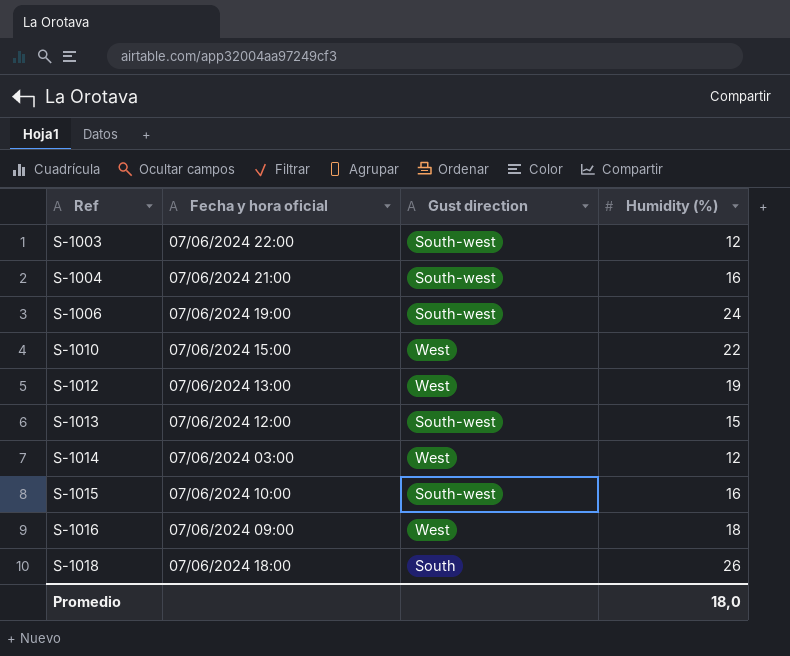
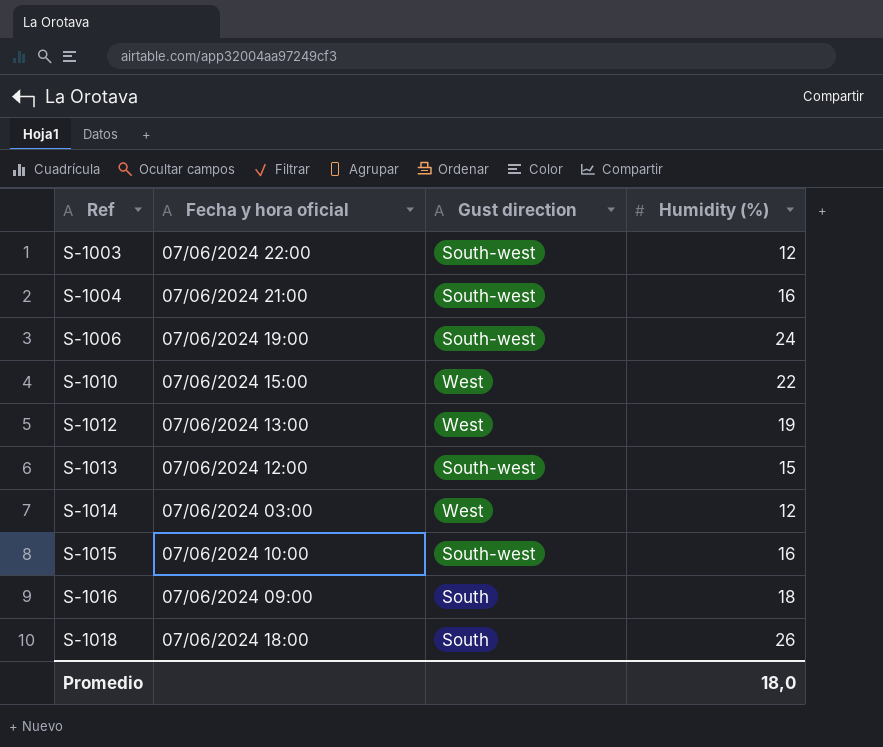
S-1016 | Gust direction: West -> South

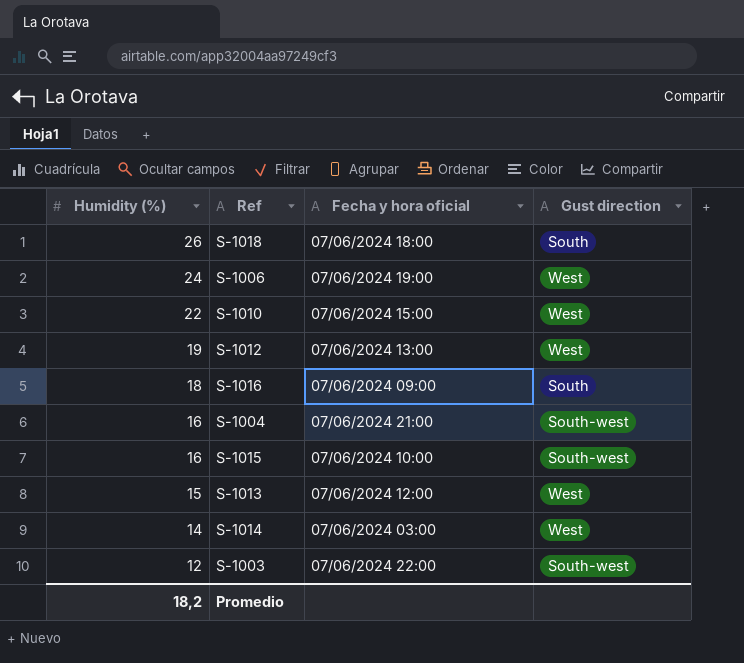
row order: Ref ascending -> Humidity (%) descending
column Humidity (%) | position: 4 -> 1
S-1006 | Gust direction: South-west -> West
S-1013 | Gust direction: South-west -> West
S-1014 | Humidity (%): 12 -> 14
Promedio | Humidity (%): 18,0 -> 18,2

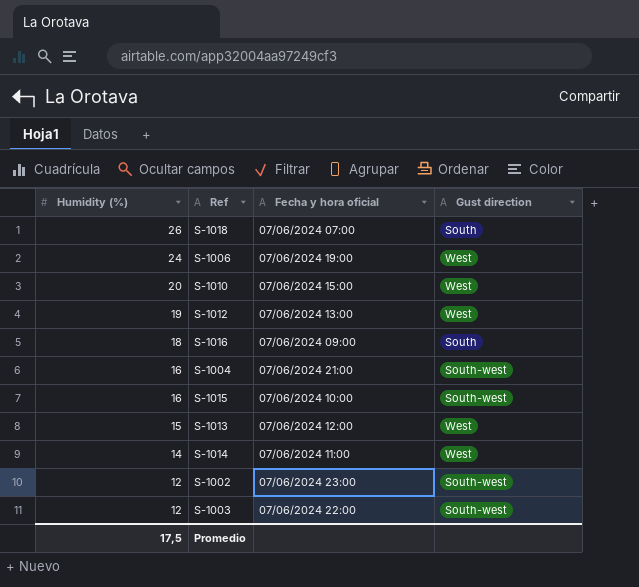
S-1018 | Fecha y hora oficial: 07/06/2024 18:00 -> 07/06/2024 07:00
S-1010 | Humidity (%): 22 -> 20
S-1014 | Fecha y hora oficial: 07/06/2024 03:00 -> 07/06/2024 11:00
row S-1002: none -> 12 | 07/06/2024 23:00 | South-west
Promedio | Humidity (%): 18,2 -> 17,5

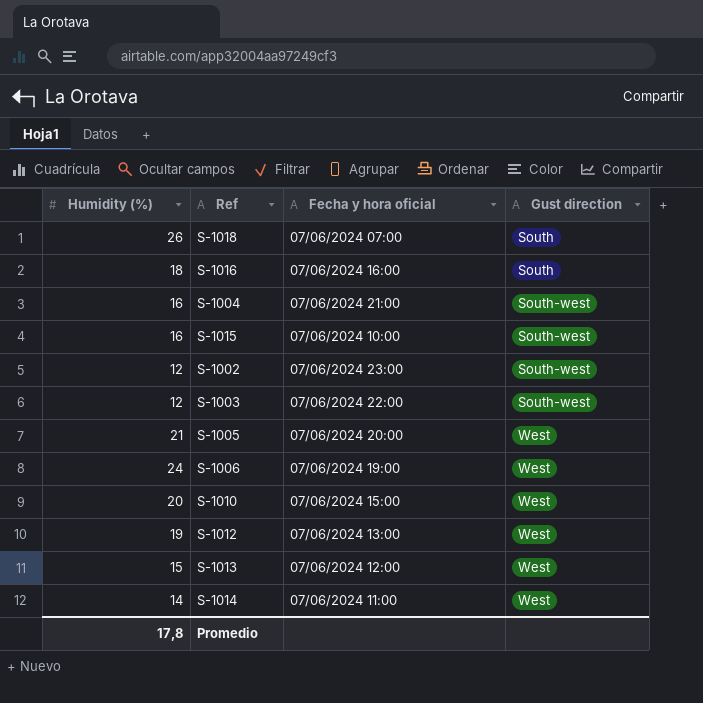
row order: Humidity (%) descending -> Gust direction ascending
S-1016 | Fecha y hora oficial: 07/06/2024 09:00 -> 07/06/2024 16:00
row S-1005: none -> 21 | 07/06/2024 20:00 | West
Promedio | Humidity (%): 17,5 -> 17,8

